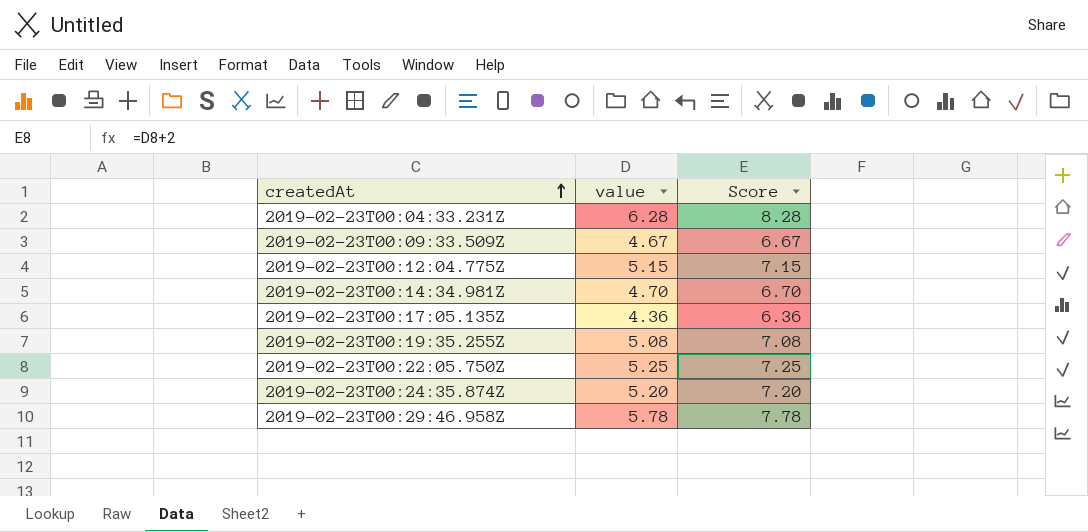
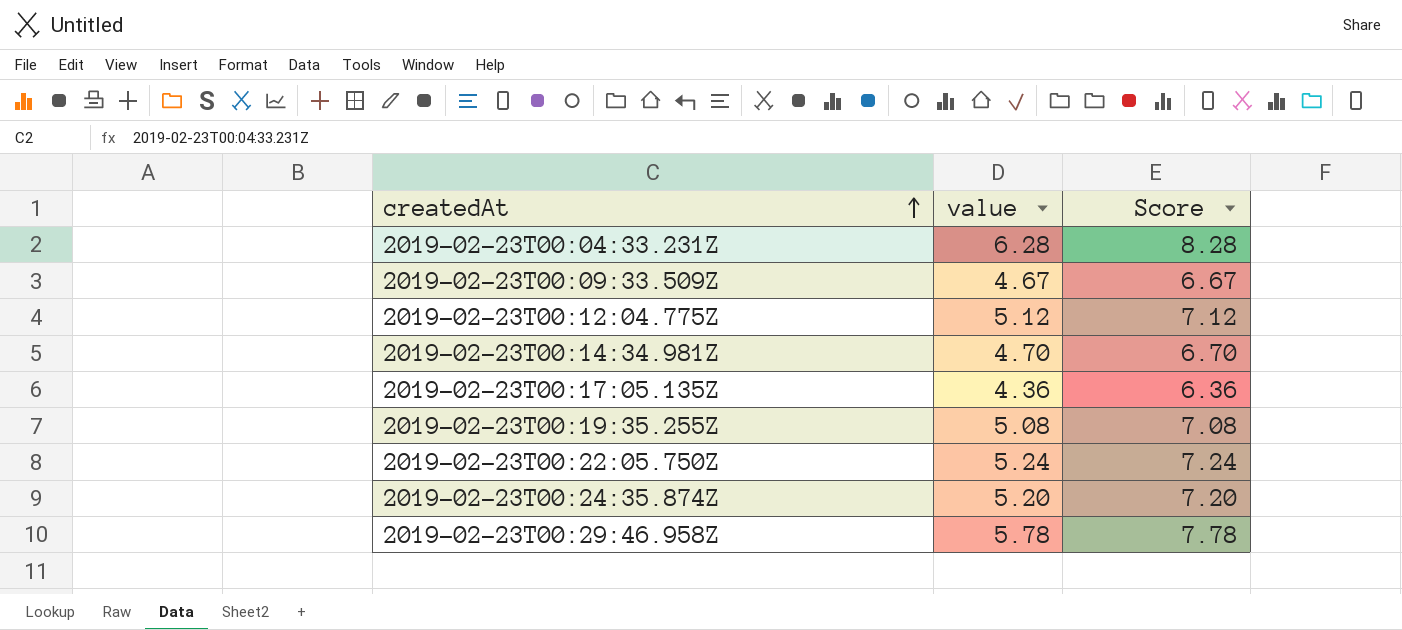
2019-02-23T00:12:04.775Z | value: 5.15 -> 5.12
2019-02-23T00:12:04.775Z | Score: 7.15 -> 7.12
2019-02-23T00:22:05.750Z | value: 5.25 -> 5.24
2019-02-23T00:22:05.750Z | Score: 7.25 -> 7.24

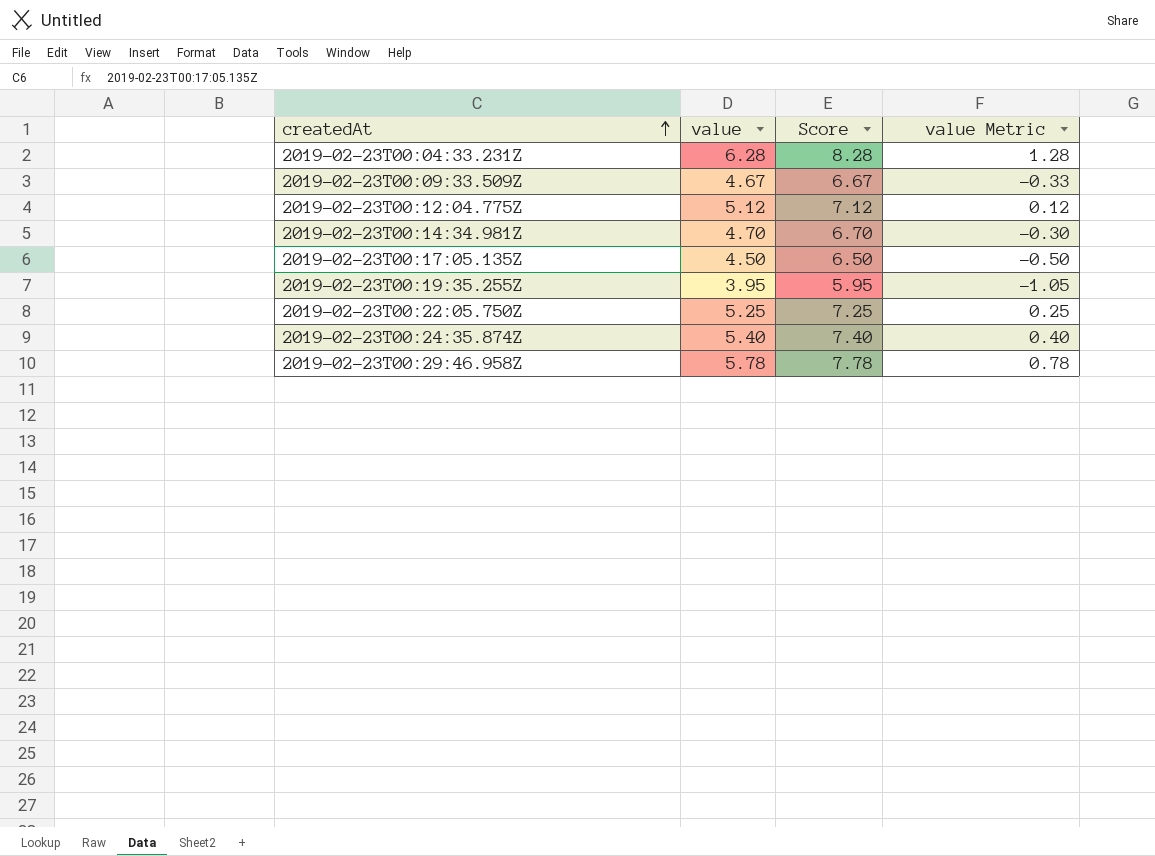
column value Metric | formula: none -> [value] - 5
2019-02-23T00:17:05.135Z | value: 4.36 -> 4.50
2019-02-23T00:17:05.135Z | Score: 6.36 -> 6.50
2019-02-23T00:19:35.255Z | value: 5.08 -> 3.95
2019-02-23T00:19:35.255Z | Score: 7.08 -> 5.95
2019-02-23T00:22:05.750Z | value: 5.24 -> 5.25
2019-02-23T00:22:05.750Z | Score: 7.24 -> 7.25
2019-02-23T00:24:35.874Z | value: 5.20 -> 5.40
2019-02-23T00:24:35.874Z | Score: 7.20 -> 7.40

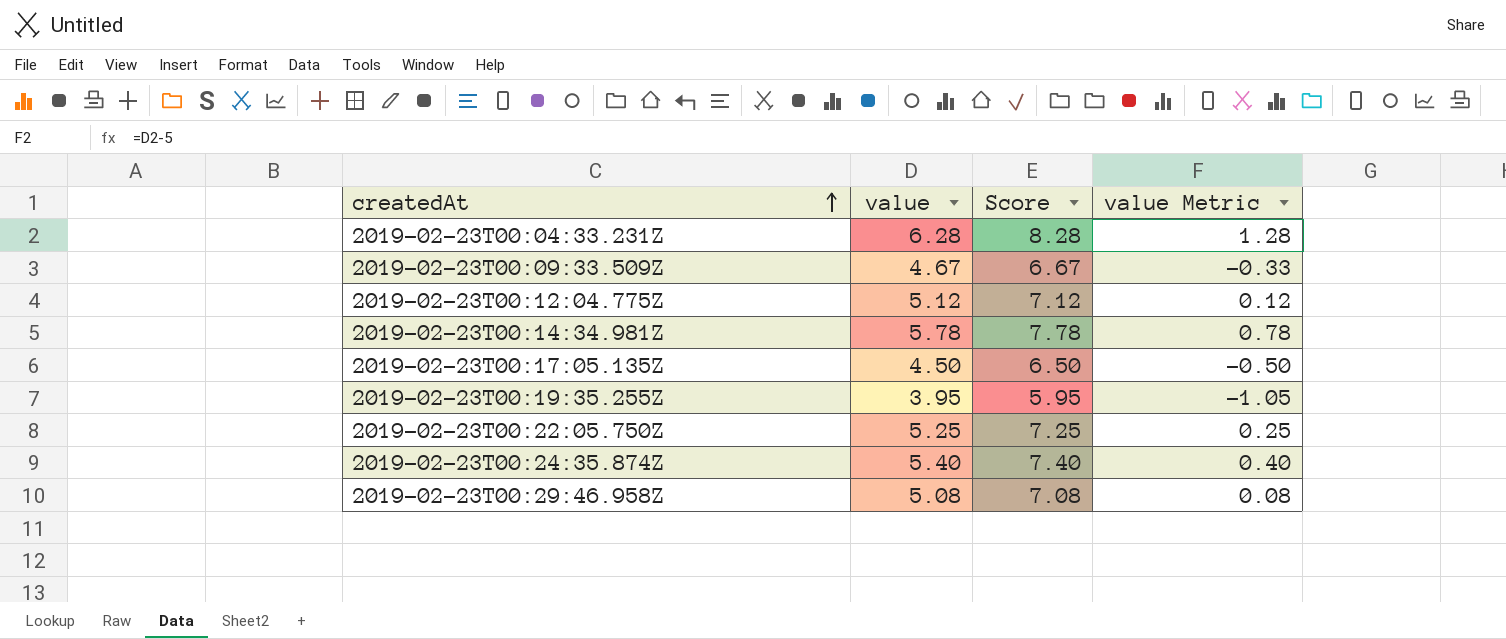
2019-02-23T00:14:34.981Z | value: 4.70 -> 5.78
2019-02-23T00:14:34.981Z | Score: 6.70 -> 7.78
2019-02-23T00:14:34.981Z | value Metric: -0.30 -> 0.78
2019-02-23T00:29:46.958Z | value: 5.78 -> 5.08
2019-02-23T00:29:46.958Z | Score: 7.78 -> 7.08
2019-02-23T00:29:46.958Z | value Metric: 0.78 -> 0.08

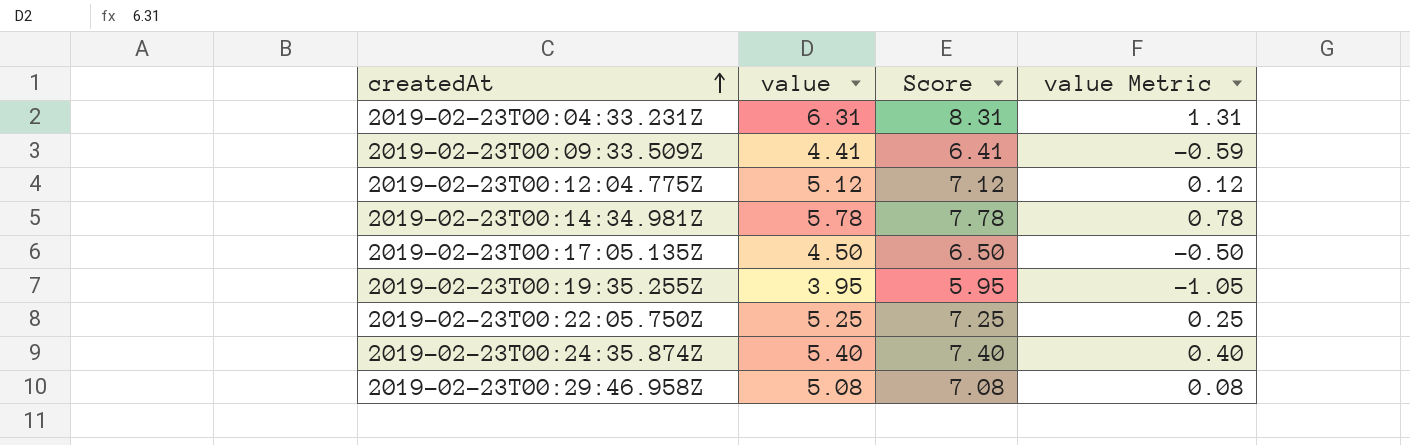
2019-02-23T00:04:33.231Z | value: 6.28 -> 6.31
2019-02-23T00:04:33.231Z | Score: 8.28 -> 8.31
2019-02-23T00:04:33.231Z | value Metric: 1.28 -> 1.31
2019-02-23T00:09:33.509Z | value: 4.67 -> 4.41
2019-02-23T00:09:33.509Z | Score: 6.67 -> 6.41
2019-02-23T00:09:33.509Z | value Metric: -0.33 -> -0.59

